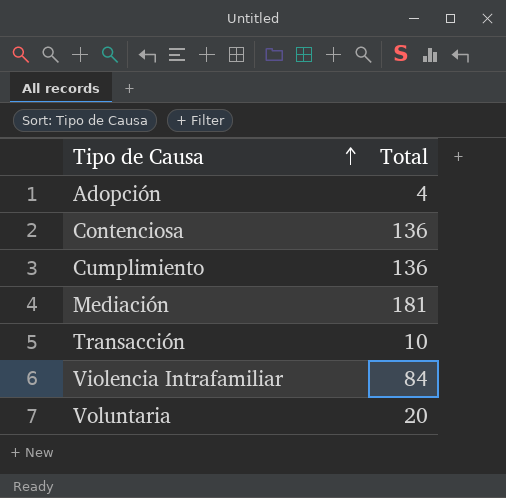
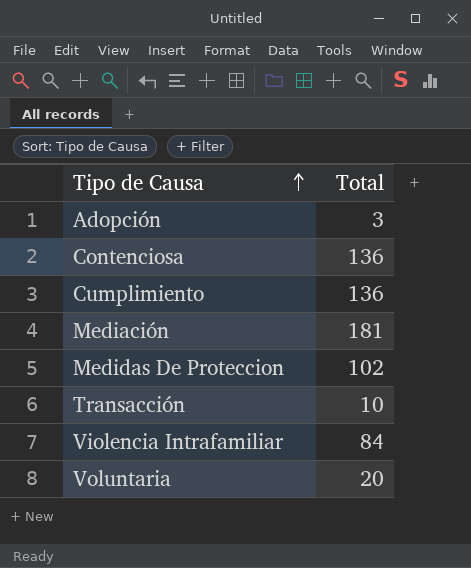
Adopción | Total: 4 -> 3
row Medidas De Proteccion: none -> 102

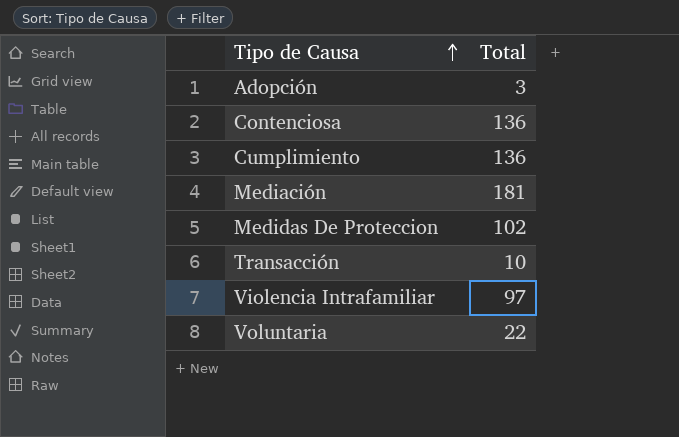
Violencia Intrafamiliar | Total: 84 -> 97
Voluntaria | Total: 20 -> 22

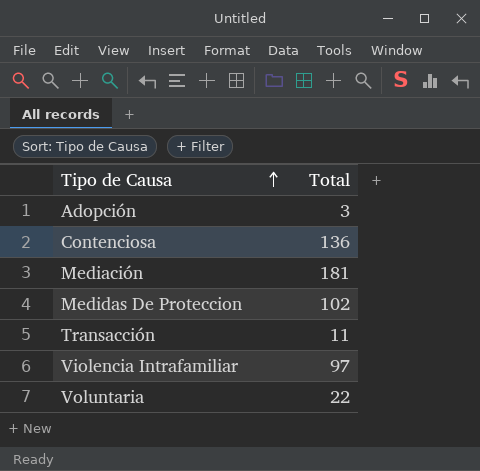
row Cumplimiento: 136 -> none
Transacción | Total: 10 -> 11

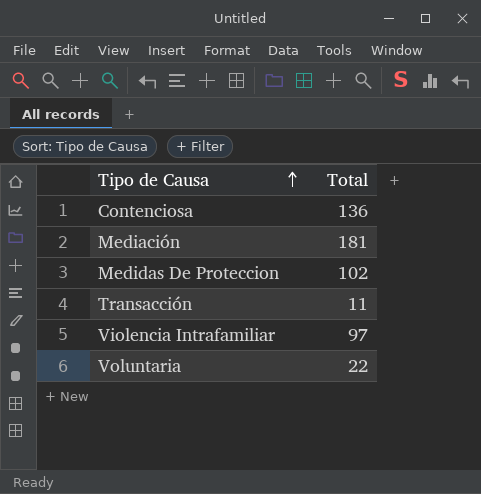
row Adopción: 3 -> none

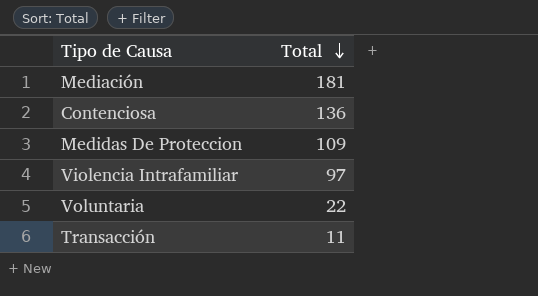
row order: Tipo de Causa ascending -> Total descending
Medidas De Proteccion | Total: 102 -> 109

